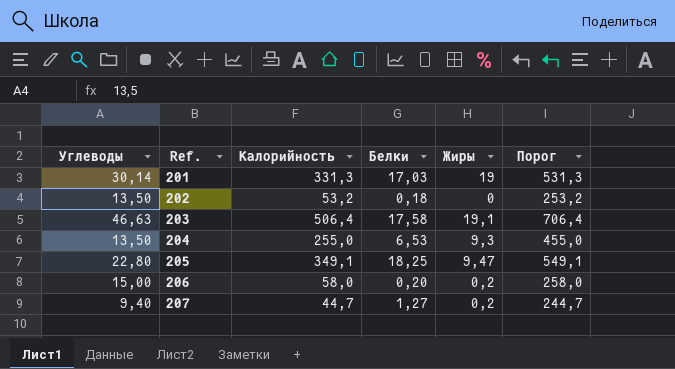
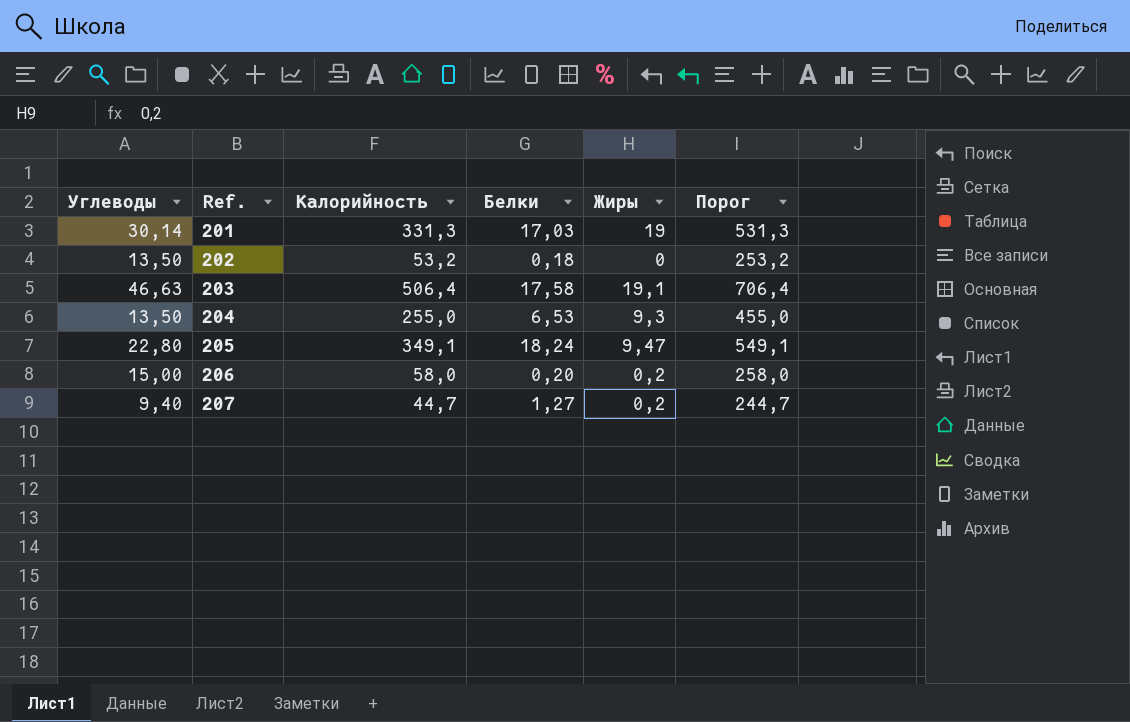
205 | Белки: 18,25 -> 18,24

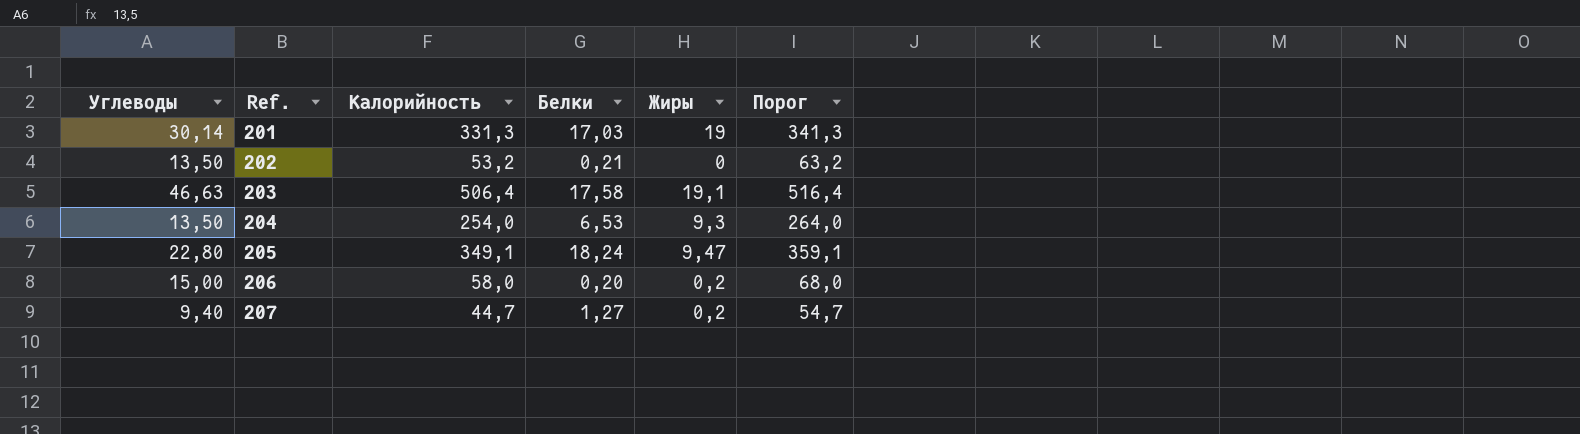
column Порог | formula: [Калорийность] + 200 -> [Калорийность] + 10
202 | Белки: 0,18 -> 0,21
204 | Калорийность: 255,0 -> 254,0

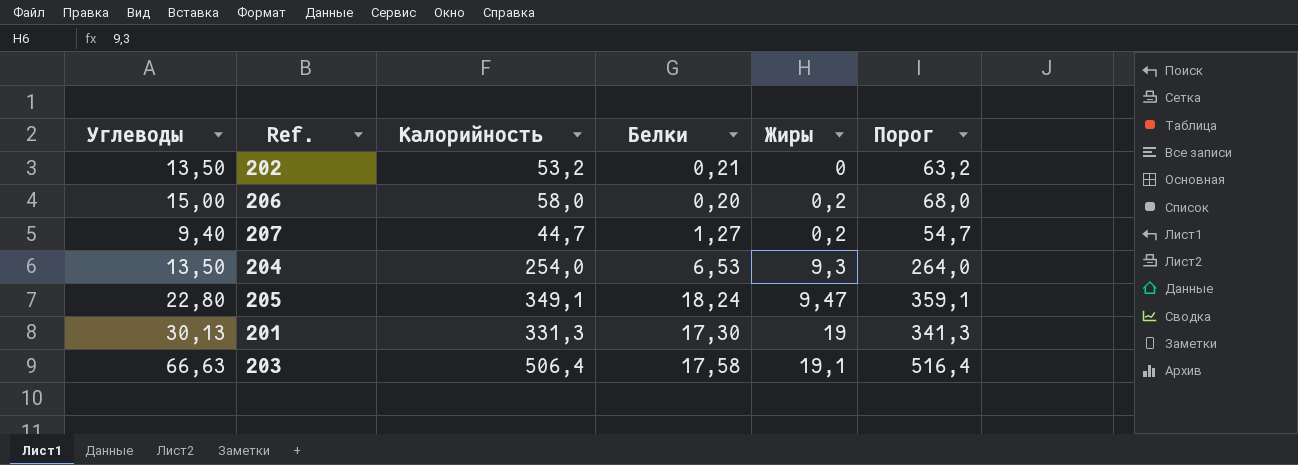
row order: Ref. ascending -> Жиры ascending
201 | Углеводы: 30,14 -> 30,13
201 | Белки: 17,03 -> 17,30
203 | Углеводы: 46,63 -> 66,63

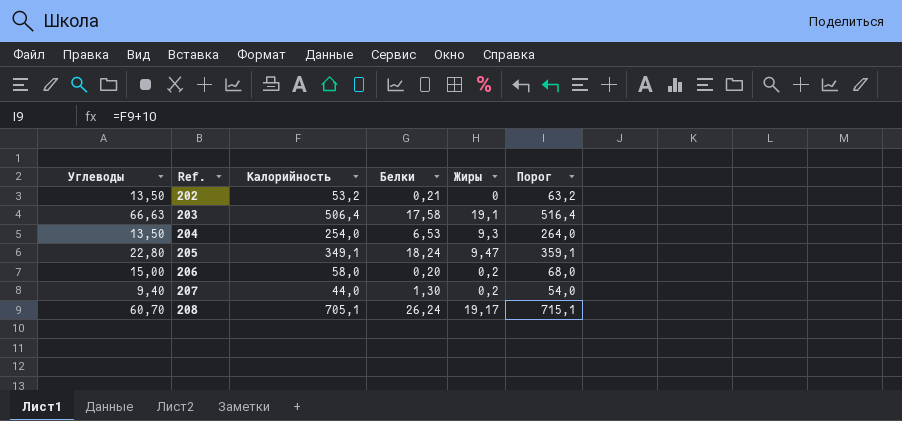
row order: Жиры ascending -> Ref. ascending
row 201: 30,13 | 331,3 | 17,30 | 19 | 341,3 -> none
207 | Калорийность: 44,7 -> 44,0
207 | Белки: 1,27 -> 1,30
207 | Порог: 54,7 -> 54,0
row 208: none -> 60,70 | 705,1 | 26,24 | 19,17 | 715,1

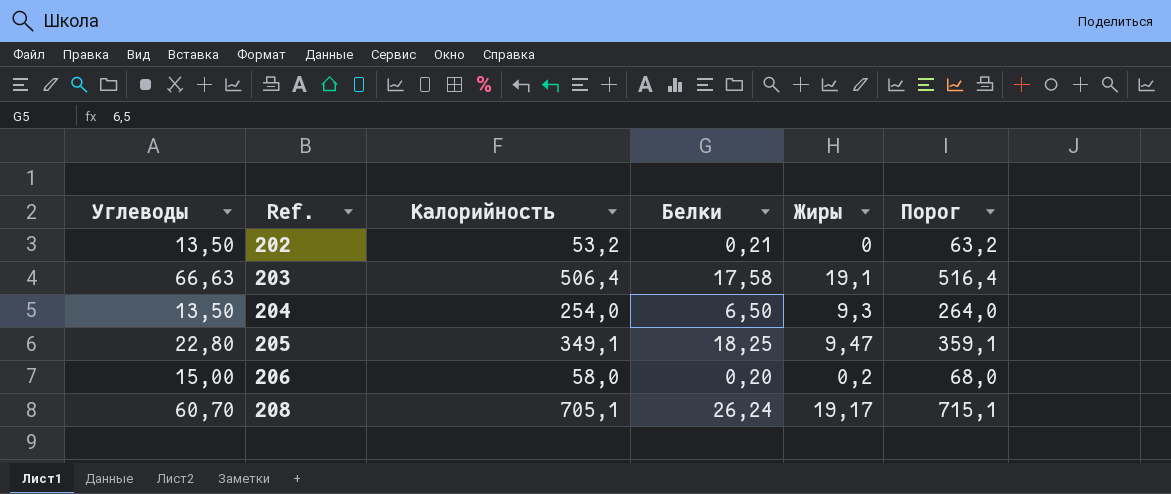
row 207: 9,40 | 44,0 | 1,30 | 0,2 | 54,0 -> none
204 | Белки: 6,53 -> 6,50
205 | Белки: 18,24 -> 18,25

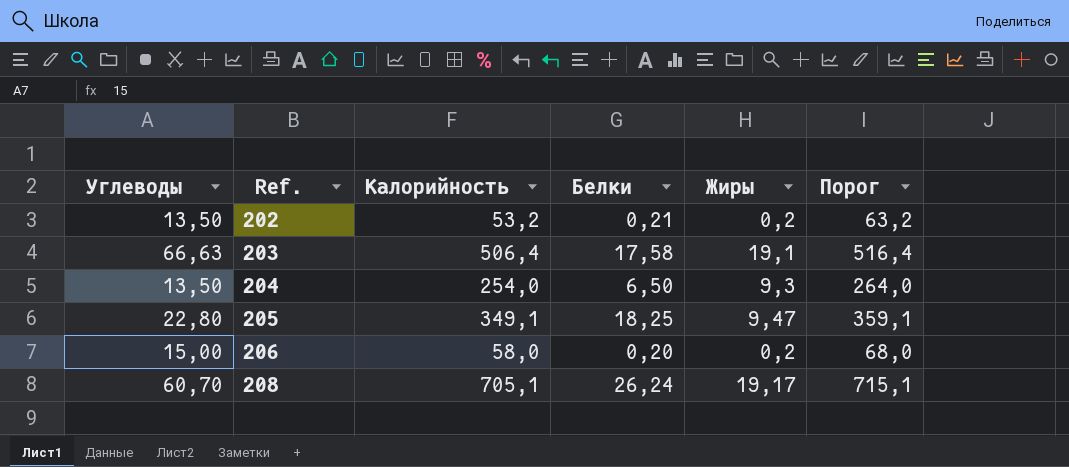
202 | Жиры: 0 -> 0,2

